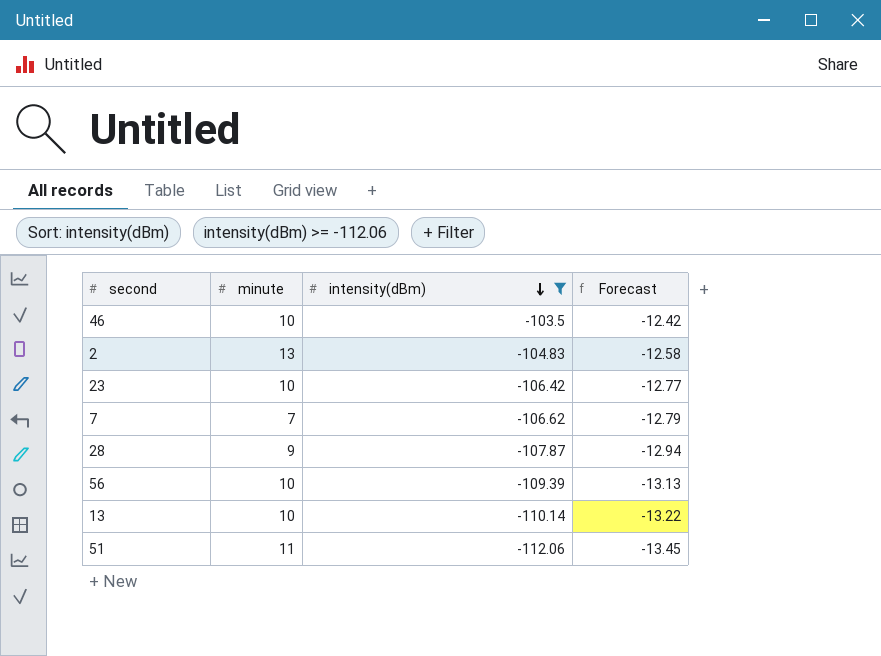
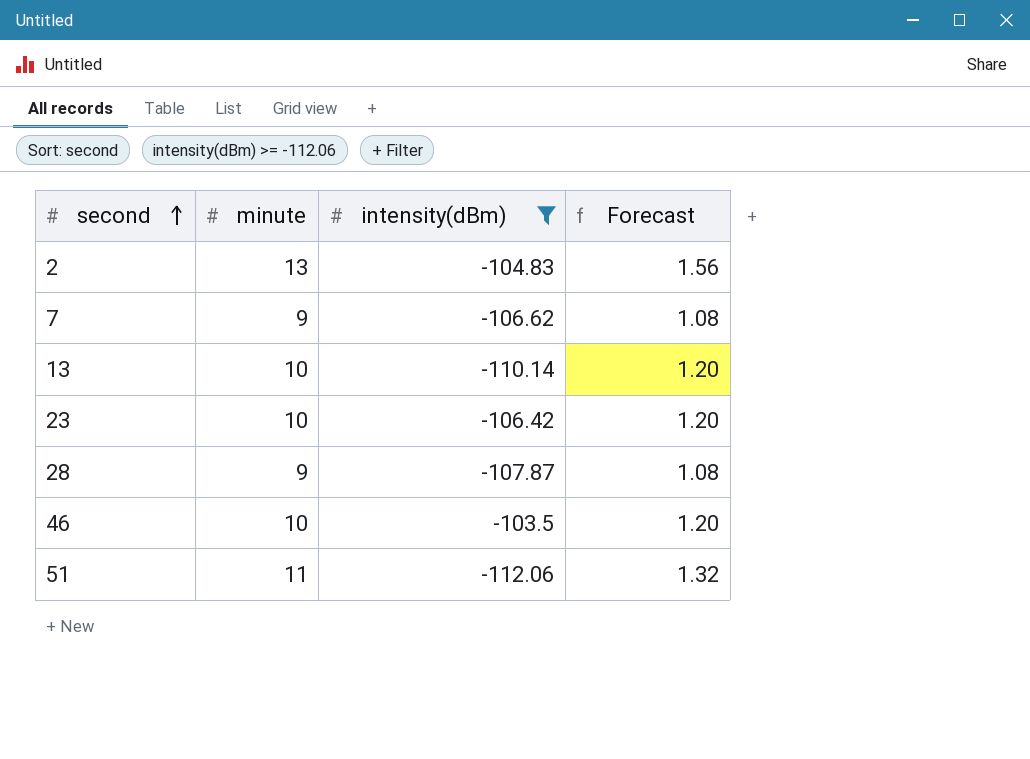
row order: intensity(dBm) descending -> second ascending
column Forecast | formula: [intensity(dBm)] * 0.12 -> [minute] * 0.12
row 56: 10 | -109.39 | -13.13 -> none
7 | minute: 7 -> 9

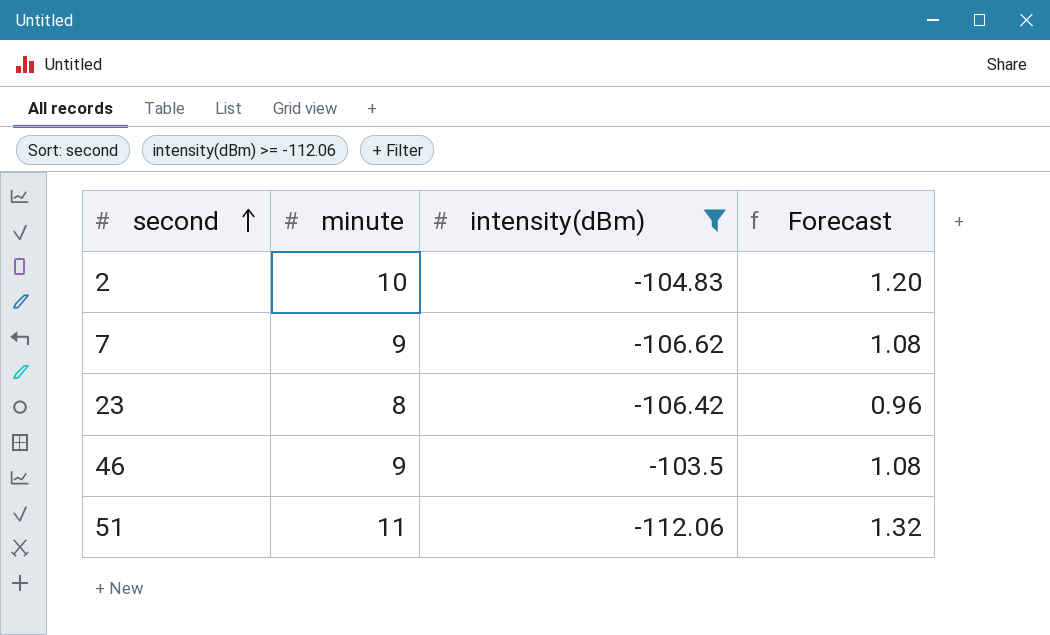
row 13: 10 | -110.14 | 1.20 -> none
row 28: 9 | -107.87 | 1.08 -> none
2 | minute: 13 -> 10
2 | Forecast: 1.56 -> 1.20
23 | minute: 10 -> 8
23 | Forecast: 1.20 -> 0.96
46 | minute: 10 -> 9
46 | Forecast: 1.20 -> 1.08

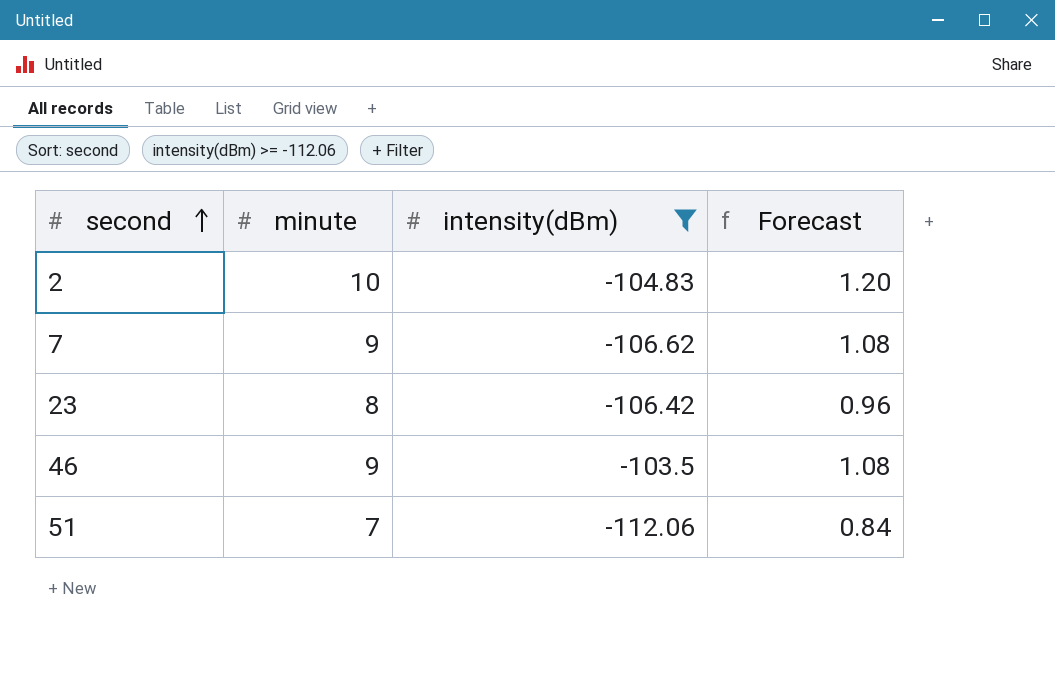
51 | minute: 11 -> 7
51 | Forecast: 1.32 -> 0.84

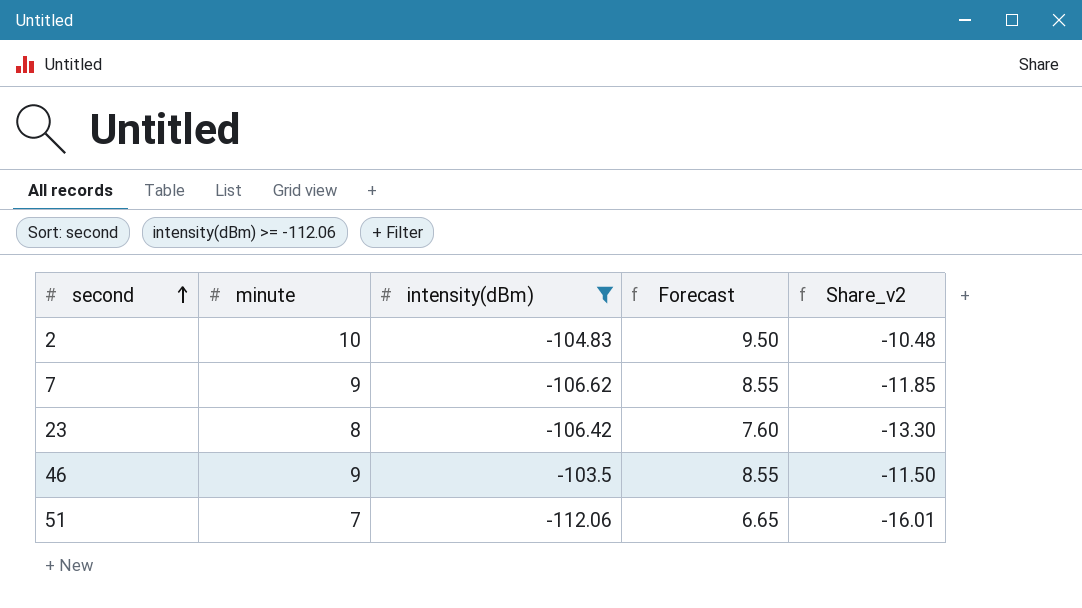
column Forecast | formula: [minute] * 0.12 -> [minute] * 0.95
column Share_v2 | formula: none -> [intensity(dBm)] / [minute]

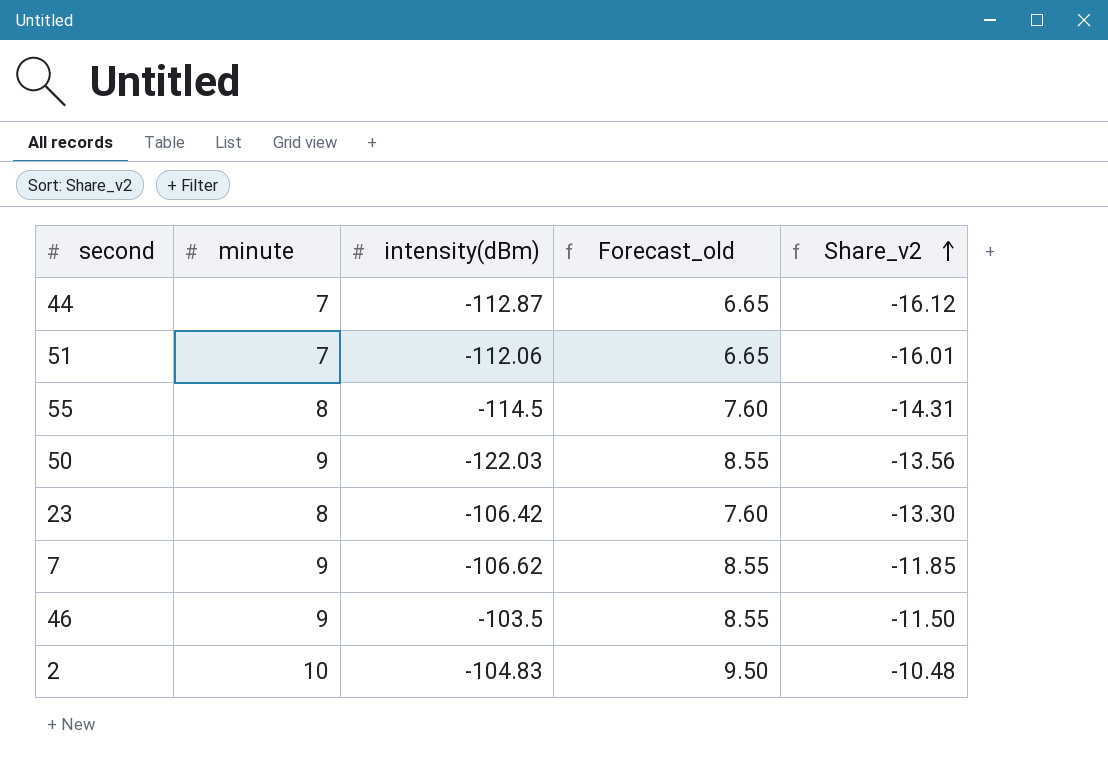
filter: intensity(dBm) >= -112.06 -> none
row order: second ascending -> Share_v2 ascending
column name: Forecast -> Forecast_old

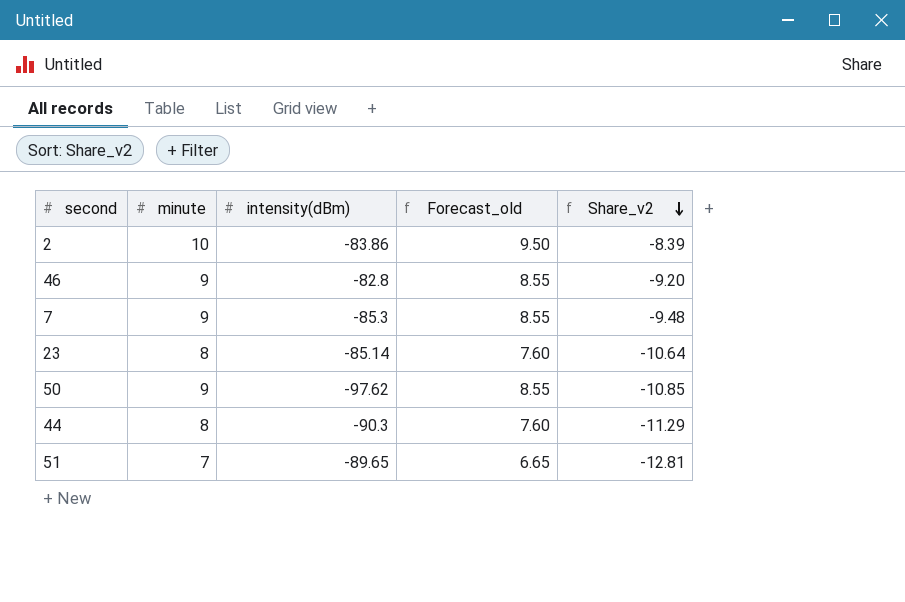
row order: Share_v2 ascending -> Share_v2 descending
row 55: 8 | -114.5 | 7.60 | -14.31 -> none
2 | intensity(dBm): -104.83 -> -83.86
2 | Share_v2: -10.48 -> -8.39
46 | intensity(dBm): -103.5 -> -82.8
46 | Share_v2: -11.50 -> -9.20
7 | intensity(dBm): -106.62 -> -85.3
7 | Share_v2: -11.85 -> -9.48
23 | intensity(dBm): -106.42 -> -85.14
23 | Share_v2: -13.30 -> -10.64
50 | intensity(dBm): -122.03 -> -97.62
50 | Share_v2: -13.56 -> -10.85
44 | minute: 7 -> 8
44 | intensity(dBm): -112.87 -> -90.3
44 | Forecast_old: 6.65 -> 7.60
44 | Share_v2: -16.12 -> -11.29
51 | intensity(dBm): -112.06 -> -89.65
51 | Share_v2: -16.01 -> -12.81

